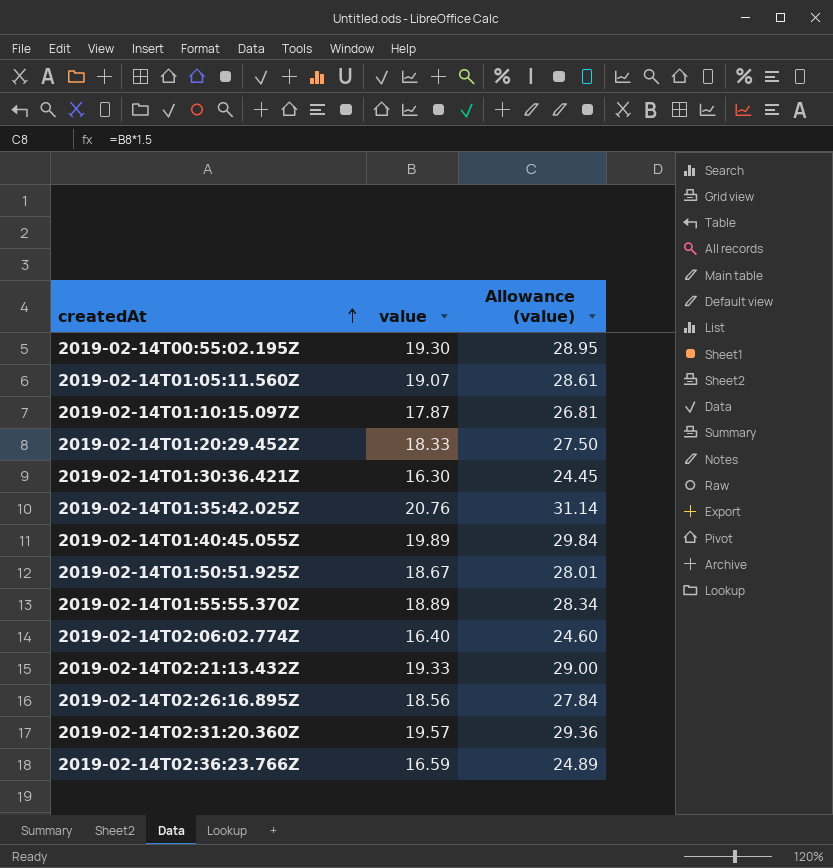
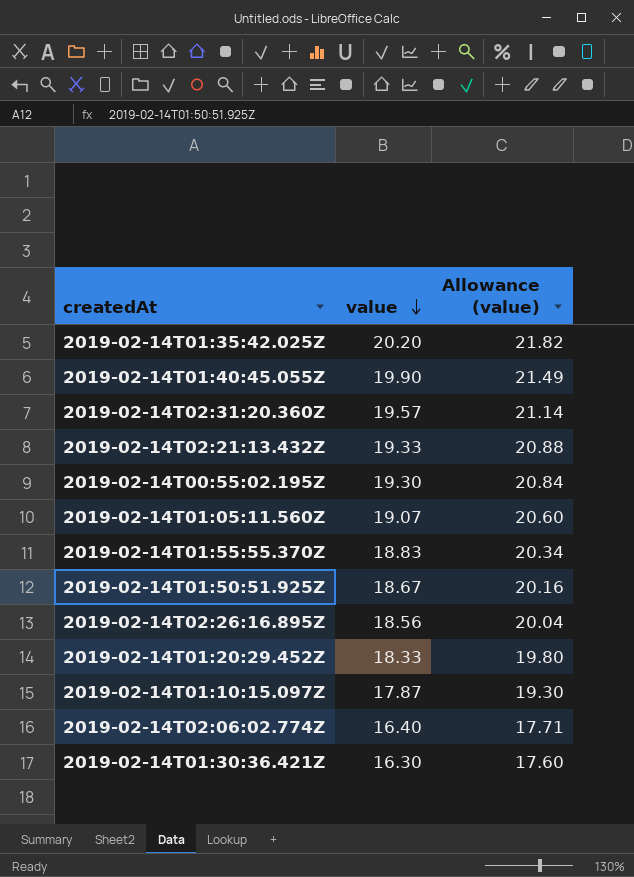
row order: createdAt ascending -> value descending
column Allowance (value) | formula: [value] * 1.5 -> [value] * 1.08
row 2019-02-14T02:36:23.766Z: 16.59 | 24.89 -> none
2019-02-14T01:35:42.025Z | value: 20.76 -> 20.20
2019-02-14T01:40:45.055Z | value: 19.89 -> 19.90
2019-02-14T01:55:55.370Z | value: 18.89 -> 18.83

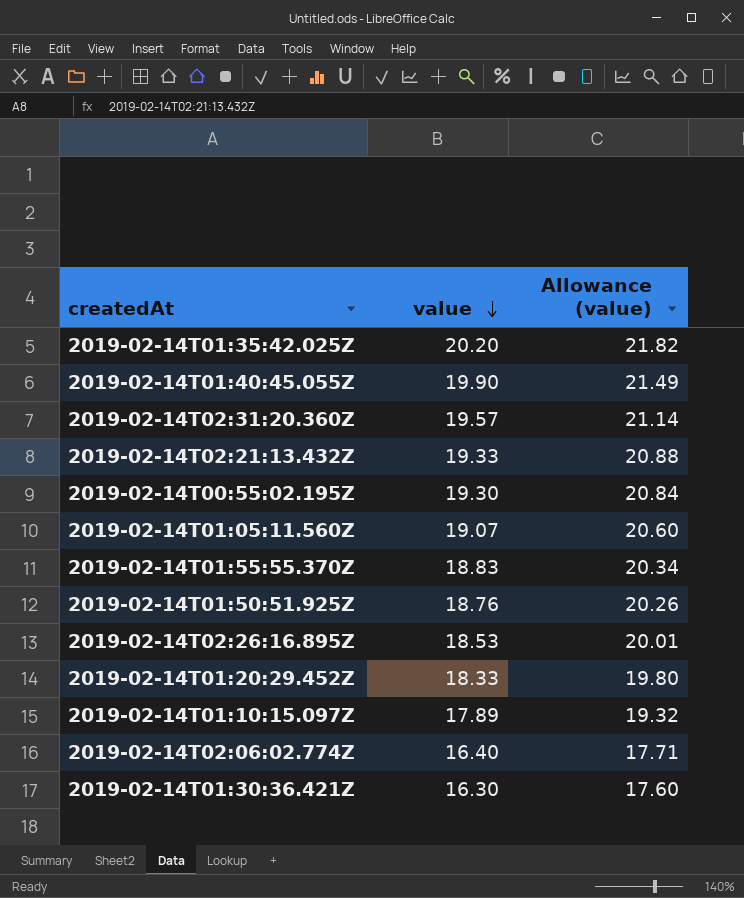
2019-02-14T01:50:51.925Z | value: 18.67 -> 18.76
2019-02-14T01:50:51.925Z | Allowance (value): 20.16 -> 20.26
2019-02-14T02:26:16.895Z | value: 18.56 -> 18.53
2019-02-14T02:26:16.895Z | Allowance (value): 20.04 -> 20.01
2019-02-14T01:10:15.097Z | value: 17.87 -> 17.89
2019-02-14T01:10:15.097Z | Allowance (value): 19.30 -> 19.32

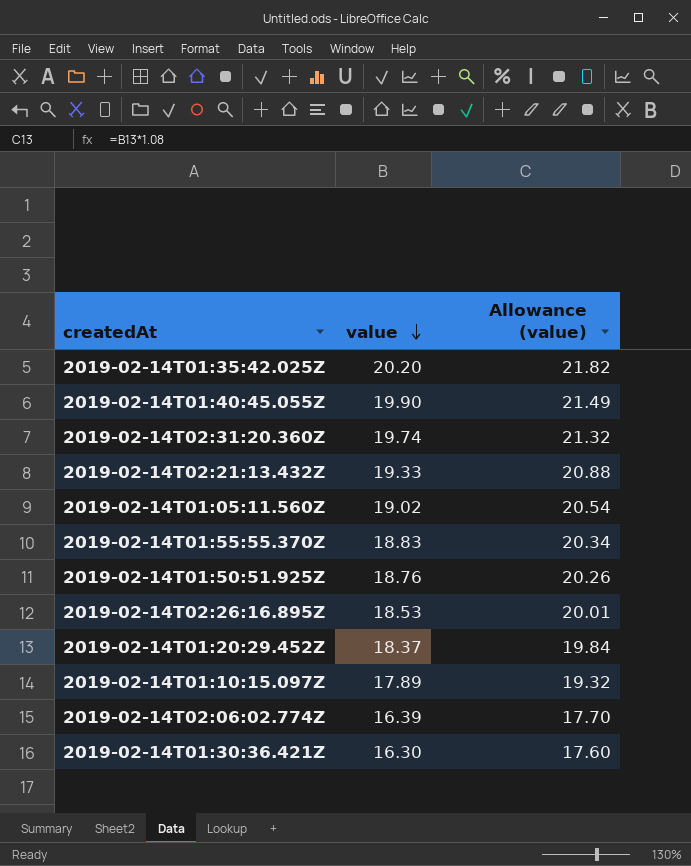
row 2019-02-14T00:55:02.195Z: 19.30 | 20.84 -> none
2019-02-14T02:31:20.360Z | value: 19.57 -> 19.74
2019-02-14T02:31:20.360Z | Allowance (value): 21.14 -> 21.32
2019-02-14T01:05:11.560Z | value: 19.07 -> 19.02
2019-02-14T01:05:11.560Z | Allowance (value): 20.60 -> 20.54
2019-02-14T01:20:29.452Z | value: 18.33 -> 18.37
2019-02-14T01:20:29.452Z | Allowance (value): 19.80 -> 19.84
2019-02-14T02:06:02.774Z | value: 16.40 -> 16.39
2019-02-14T02:06:02.774Z | Allowance (value): 17.71 -> 17.70

